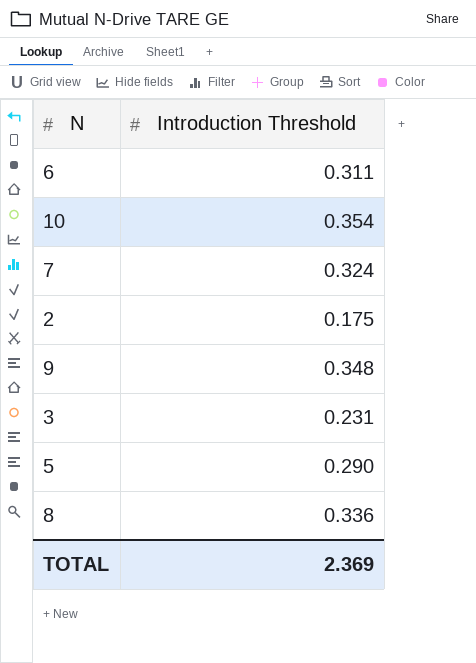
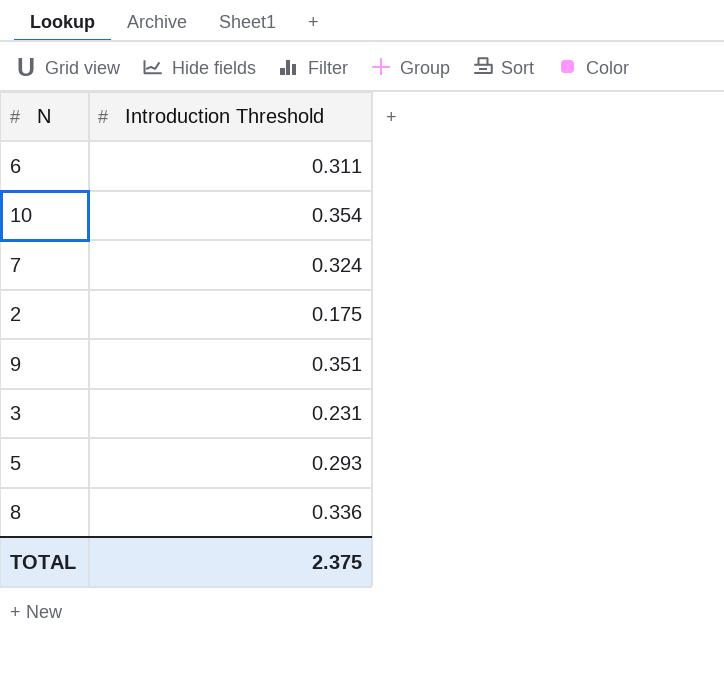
9 | Introduction Threshold: 0.348 -> 0.351
5 | Introduction Threshold: 0.290 -> 0.293
TOTAL | Introduction Threshold: 2.369 -> 2.375

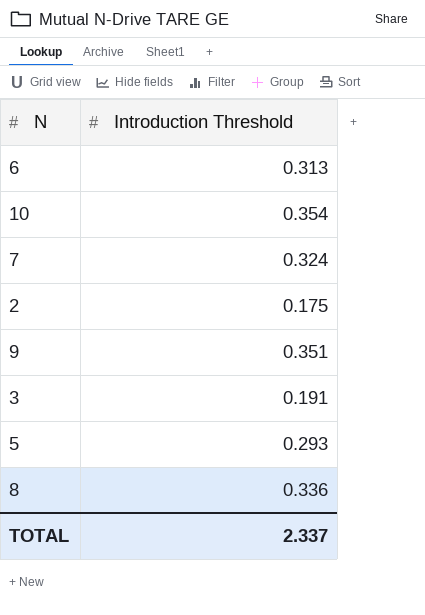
6 | Introduction Threshold: 0.311 -> 0.313
3 | Introduction Threshold: 0.231 -> 0.191
TOTAL | Introduction Threshold: 2.375 -> 2.337

